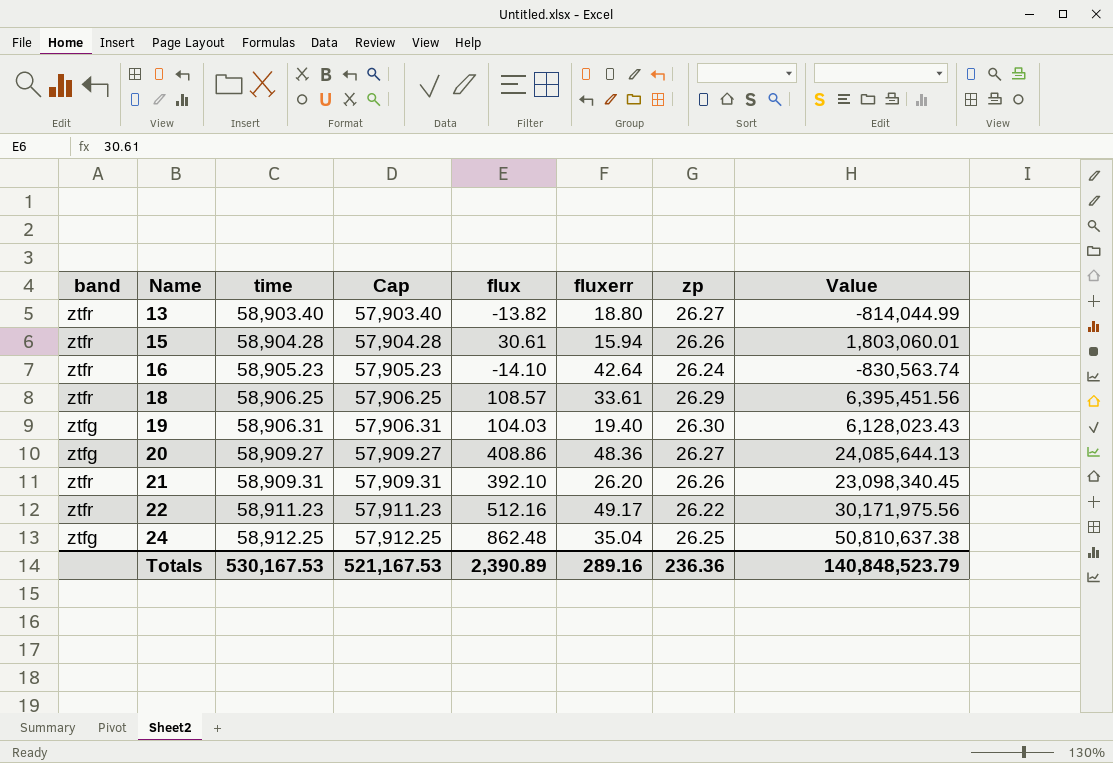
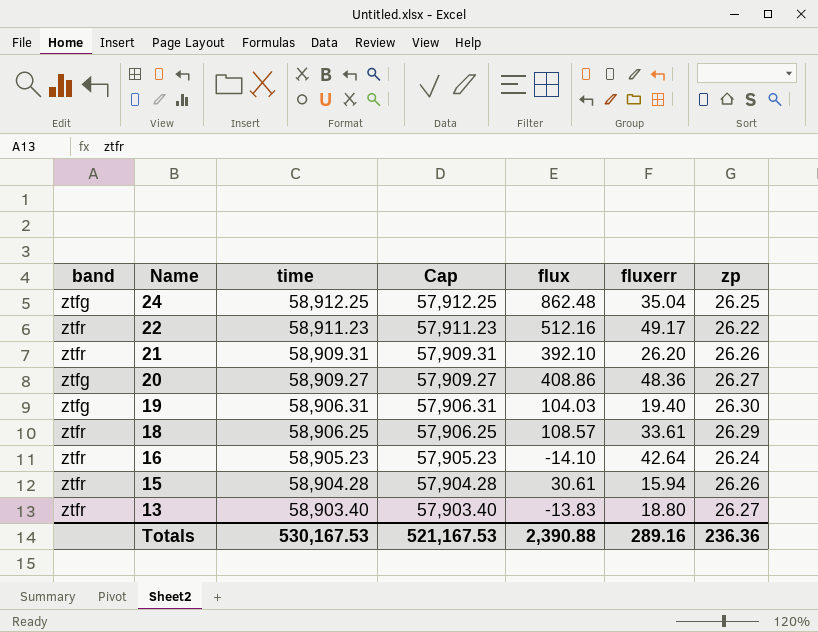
row order: Name ascending -> Name descending
column Value | formula: [time] * [flux] -> none
13 | flux: -13.82 -> -13.83
Totals | flux: 2,390.89 -> 2,390.88

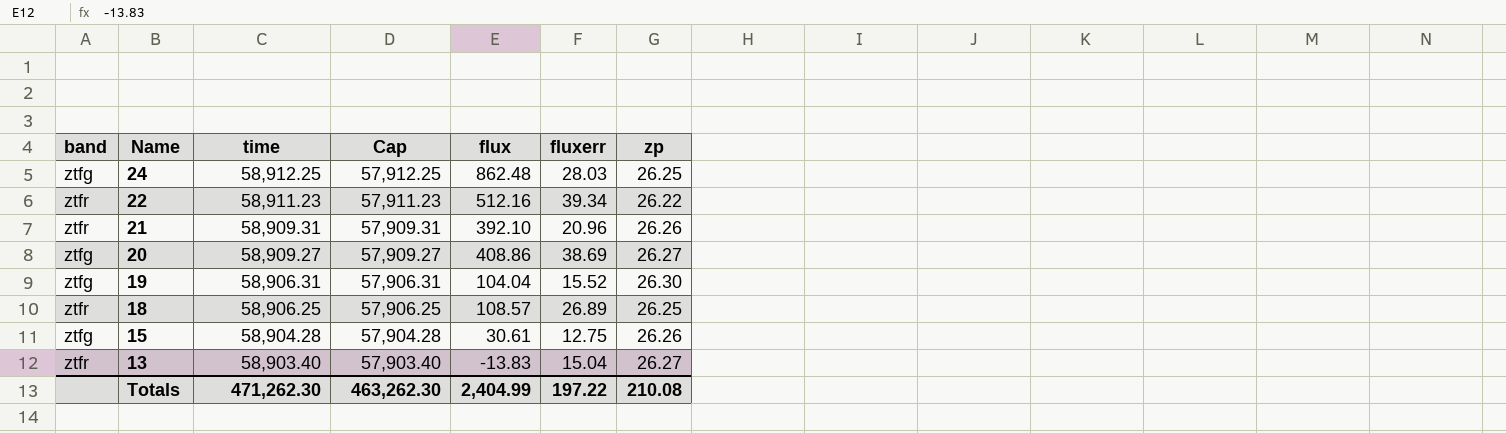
row 16: ztfr | 58,905.23 | 57,905.23 | -14.10 | 42.64 | 26.24 -> none
24 | fluxerr: 35.04 -> 28.03
22 | fluxerr: 49.17 -> 39.34
21 | fluxerr: 26.20 -> 20.96
20 | fluxerr: 48.36 -> 38.69
19 | flux: 104.03 -> 104.04
19 | fluxerr: 19.40 -> 15.52
18 | fluxerr: 33.61 -> 26.89
18 | zp: 26.29 -> 26.25
15 | band: ztfr -> ztfg
15 | fluxerr: 15.94 -> 12.75
13 | fluxerr: 18.80 -> 15.04
Totals | time: 530,167.53 -> 471,262.30
Totals | Cap: 521,167.53 -> 463,262.30
Totals | flux: 2,390.88 -> 2,404.99
Totals | fluxerr: 289.16 -> 197.22
Totals | zp: 236.36 -> 210.08

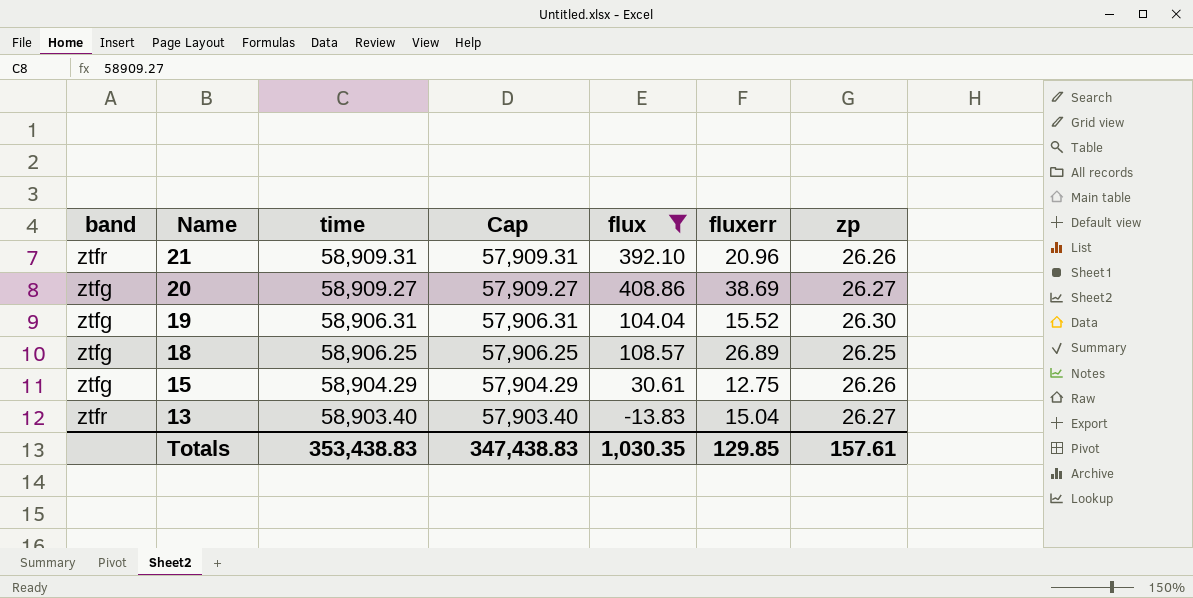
filter: none -> flux <= 408.86
18 | band: ztfr -> ztfg
15 | time: 58,904.28 -> 58,904.29
15 | Cap: 57,904.28 -> 57,904.29
Totals | time: 471,262.30 -> 353,438.83
Totals | Cap: 463,262.30 -> 347,438.83
Totals | flux: 2,404.99 -> 1,030.35
Totals | fluxerr: 197.22 -> 129.85
Totals | zp: 210.08 -> 157.61

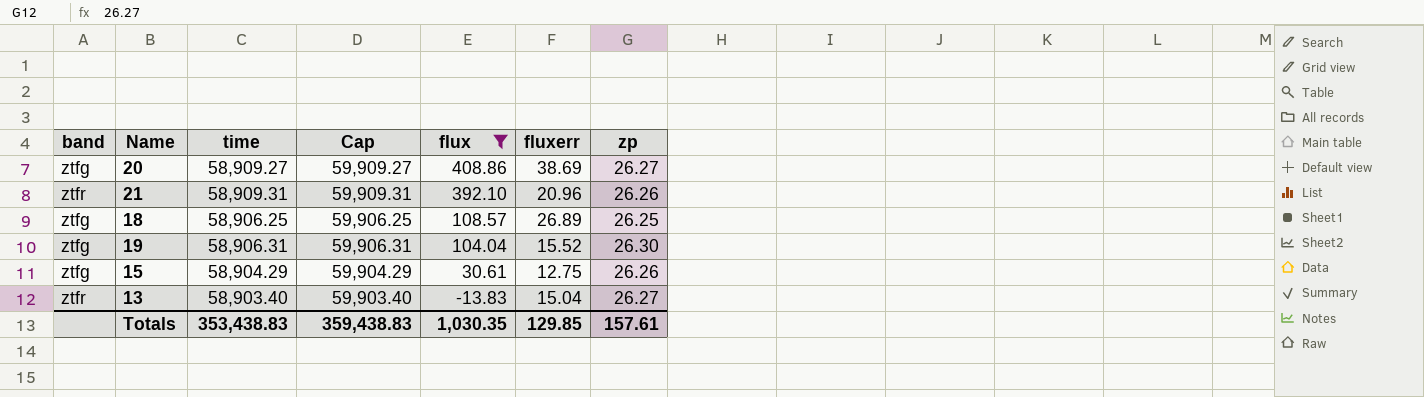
row order: Name descending -> flux descending
column Cap | formula: [time] - 1000 -> [time] + 1000
Totals | Cap: 347,438.83 -> 359,438.83

